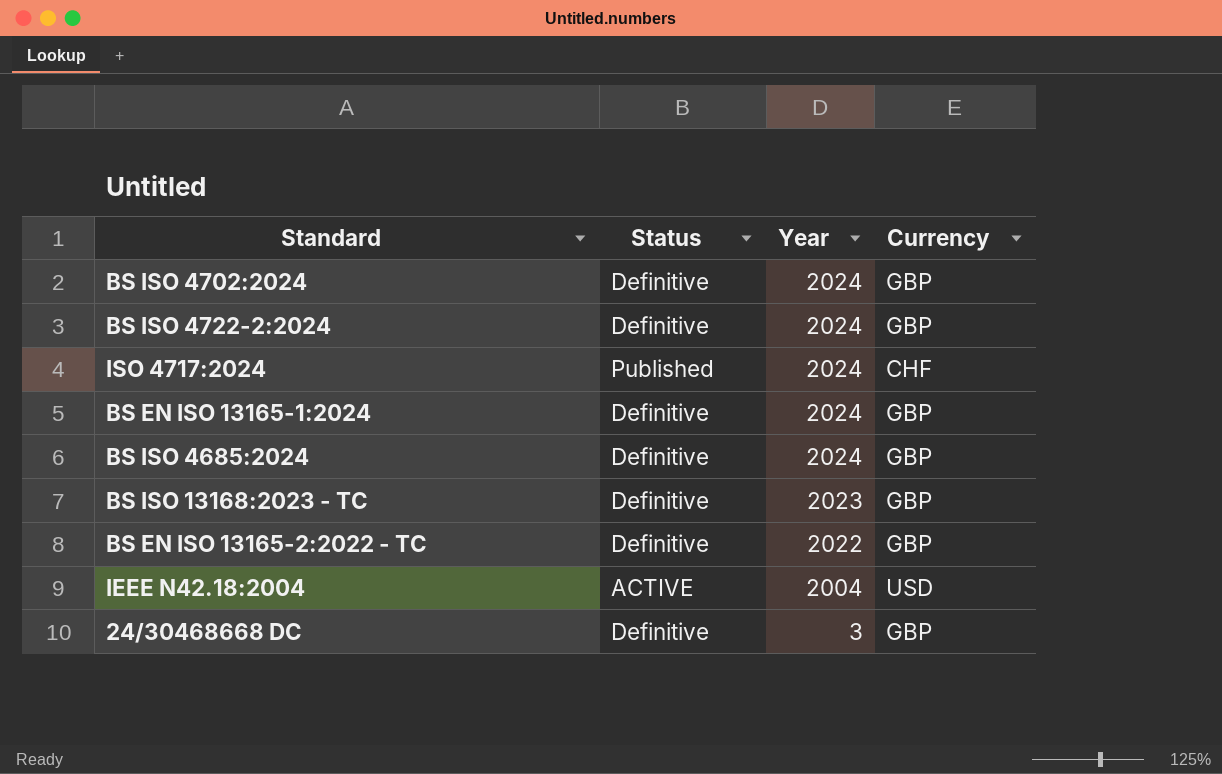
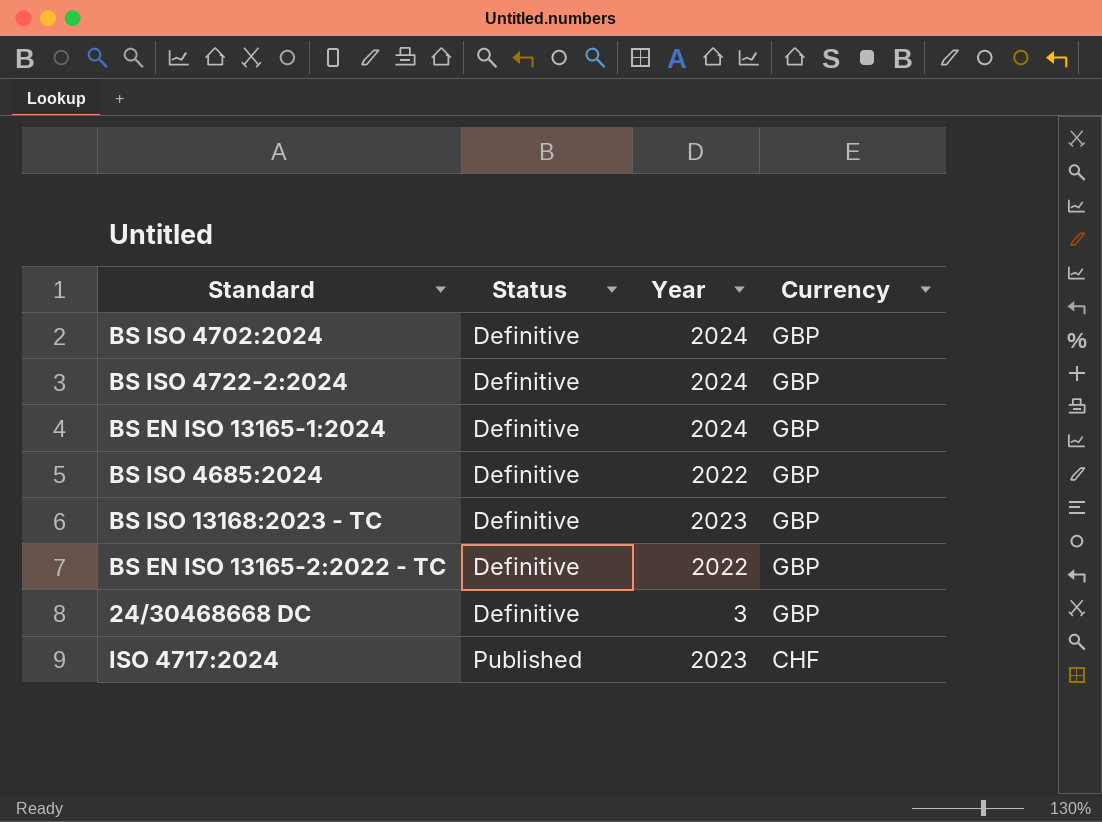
row order: Year descending -> Status ascending
row IEEE N42.18:2004: ACTIVE | 2004 | USD -> none
BS ISO 4685:2024 | Year: 2024 -> 2022
ISO 4717:2024 | Year: 2024 -> 2023

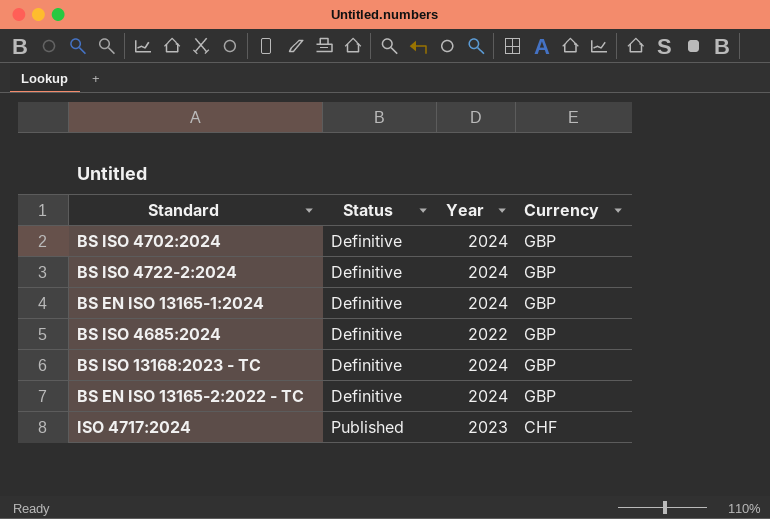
row 24/30468668 DC: Definitive | 3 | GBP -> none
BS ISO 13168:2023 - TC | Year: 2023 -> 2024
BS EN ISO 13165-2:2022 - TC | Year: 2022 -> 2024

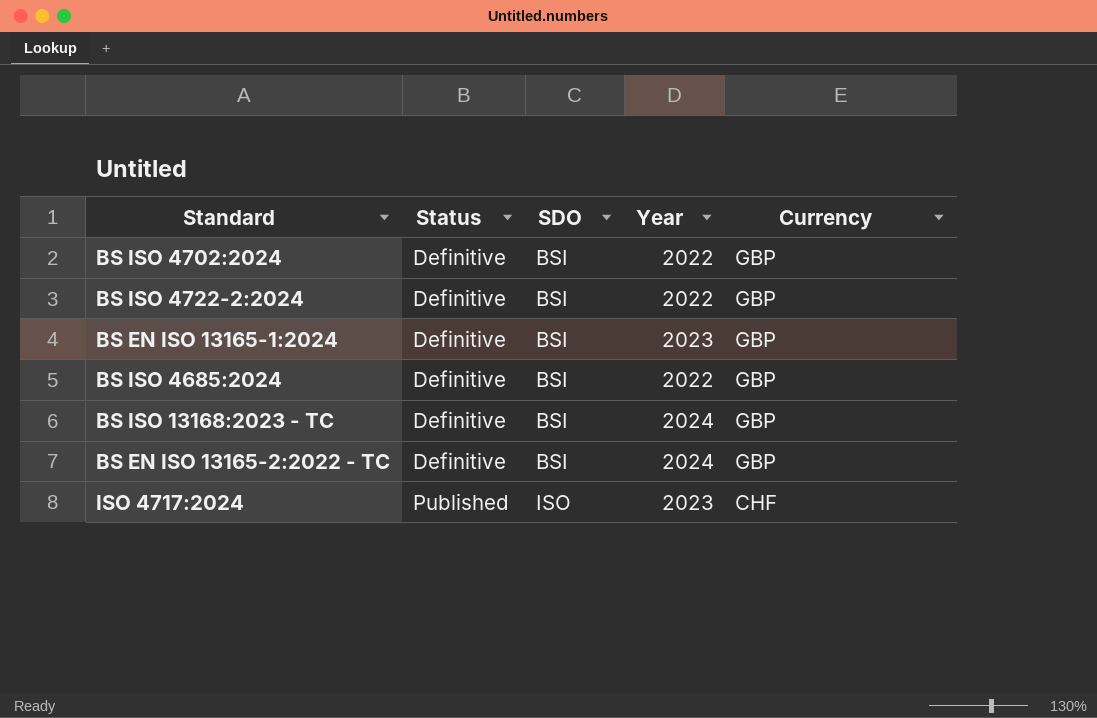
column SDO | position: none -> 3
BS ISO 4702:2024 | Year: 2024 -> 2022
BS ISO 4722-2:2024 | Year: 2024 -> 2022
BS EN ISO 13165-1:2024 | Year: 2024 -> 2023

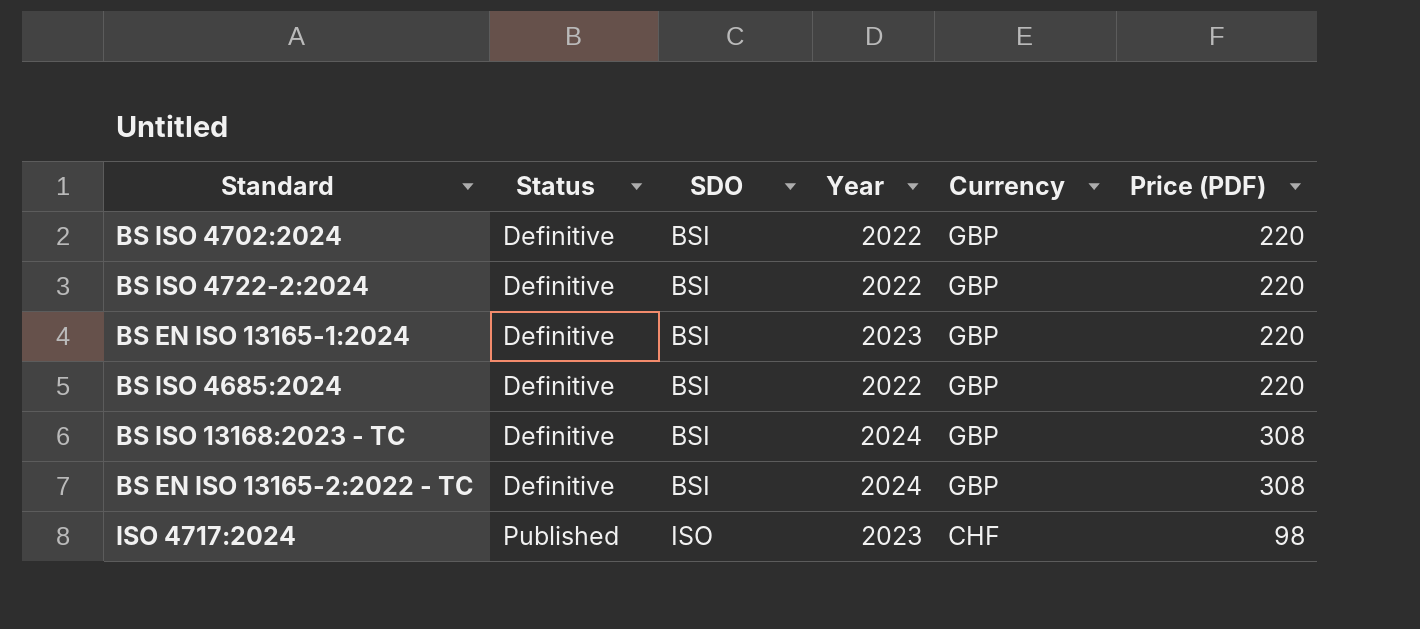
column Price (PDF) | position: none -> 6

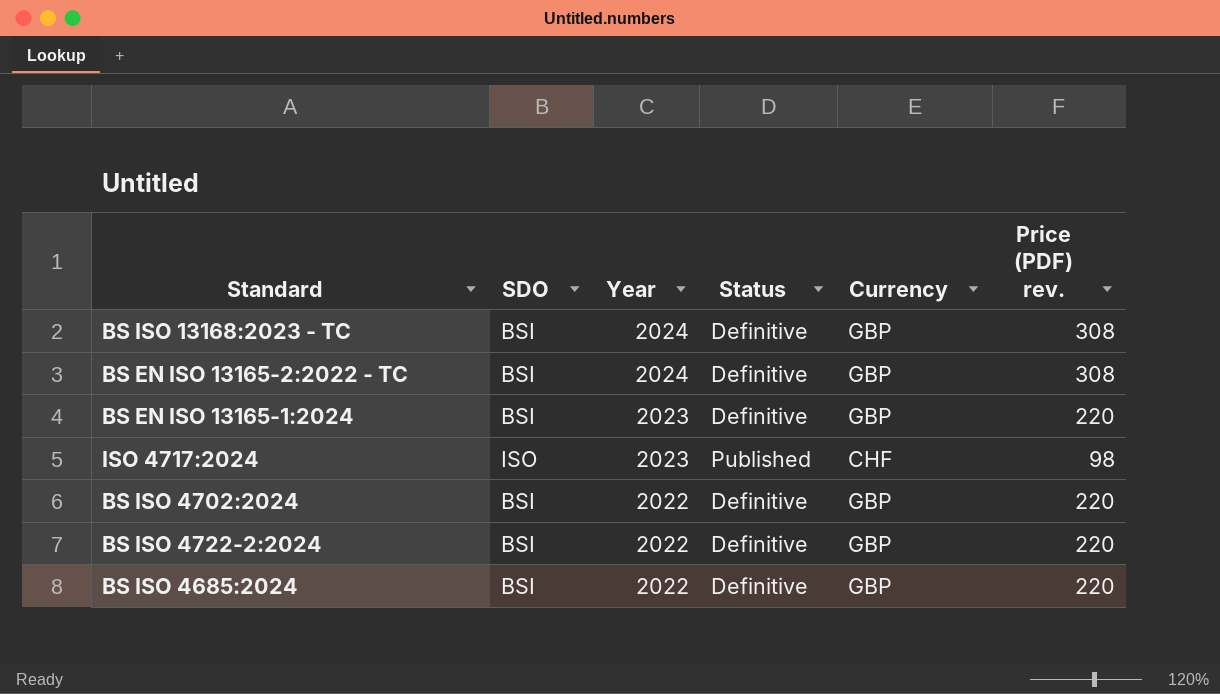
row order: Status ascending -> Year descending
column Status | position: 2 -> 4
column name: Price (PDF) -> Price (PDF) rev.

